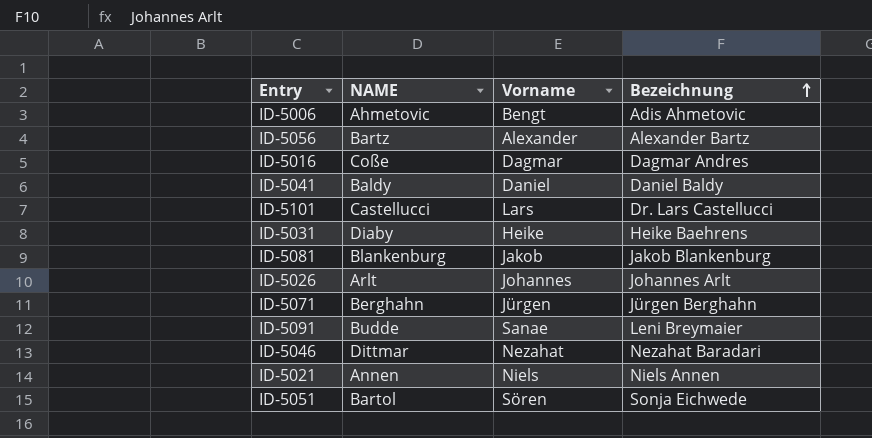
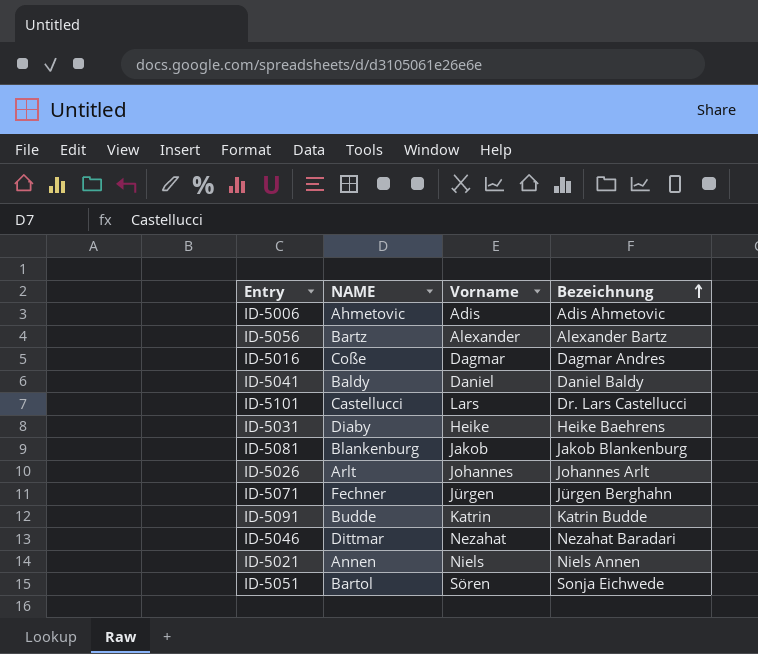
ID-5006 | Vorname: Bengt -> Adis
ID-5071 | NAME: Berghahn -> Fechner
ID-5091 | Vorname: Sanae -> Katrin
ID-5091 | Bezeichnung: Leni Breymaier -> Katrin Budde

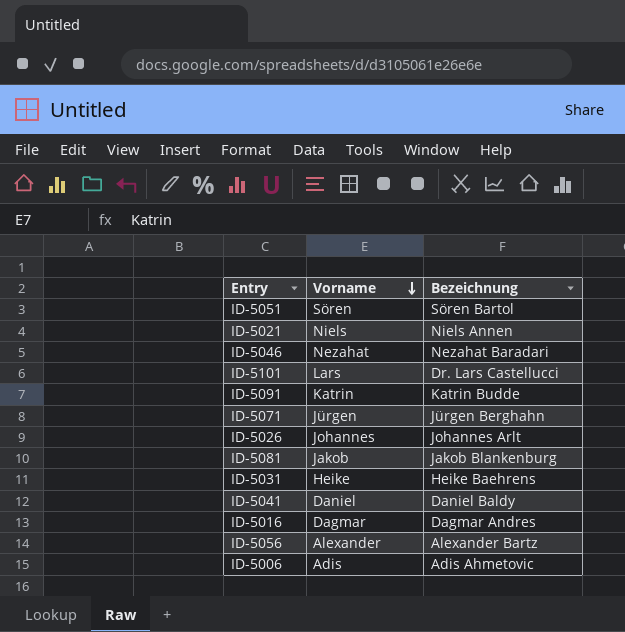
row order: Bezeichnung ascending -> Vorname descending
column NAME | position: 2 -> none
ID-5051 | Bezeichnung: Sonja Eichwede -> Sören Bartol

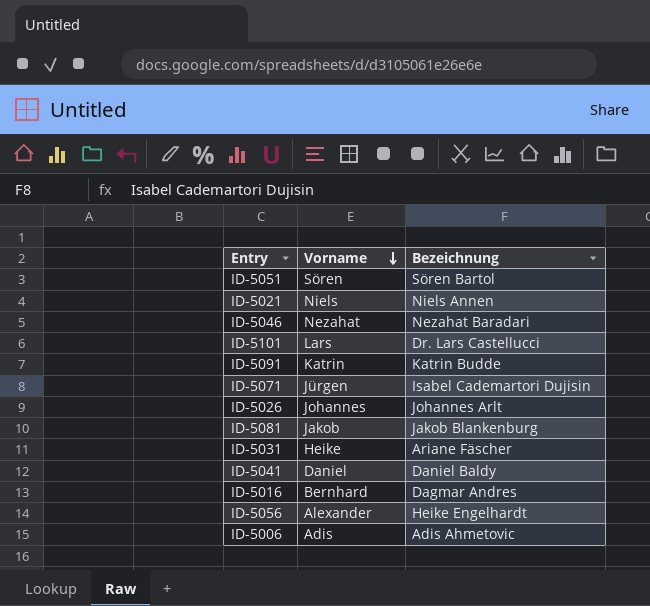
ID-5071 | Bezeichnung: Jürgen Berghahn -> Isabel Cademartori Dujisin
ID-5031 | Bezeichnung: Heike Baehrens -> Ariane Fäscher
ID-5016 | Vorname: Dagmar -> Bernhard
ID-5056 | Bezeichnung: Alexander Bartz -> Heike Engelhardt

